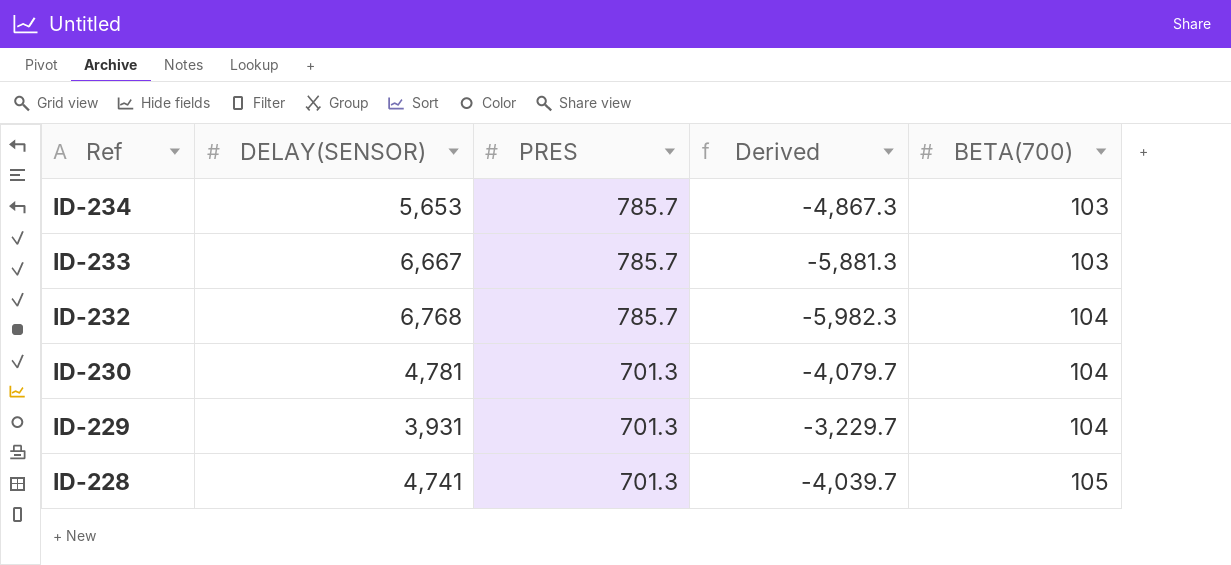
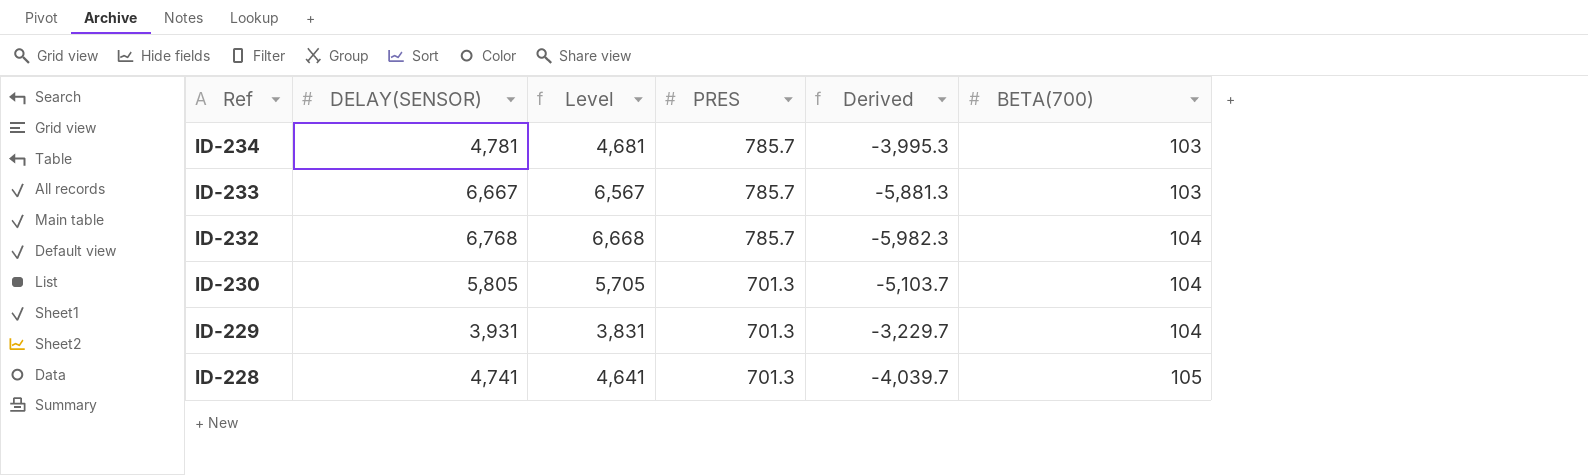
column Level | formula: none -> [DELAY(SENSOR)] - 100
ID-234 | DELAY(SENSOR): 5,653 -> 4,781
ID-234 | Derived: -4,867.3 -> -3,995.3
ID-230 | DELAY(SENSOR): 4,781 -> 5,805
ID-230 | Derived: -4,079.7 -> -5,103.7

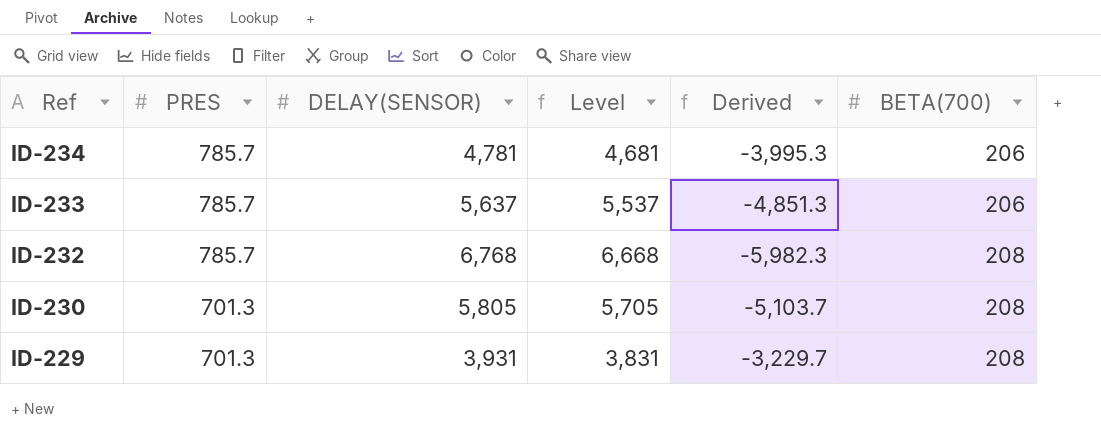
column PRES | position: 4 -> 2
row ID-228: 4,741 | 4,641 | 701.3 | -4,039.7 | 105 -> none
ID-234 | BETA(700): 103 -> 206
ID-233 | DELAY(SENSOR): 6,667 -> 5,637
ID-233 | Level: 6,567 -> 5,537
ID-233 | Derived: -5,881.3 -> -4,851.3
ID-233 | BETA(700): 103 -> 206
ID-232 | BETA(700): 104 -> 208
ID-230 | BETA(700): 104 -> 208
ID-229 | BETA(700): 104 -> 208

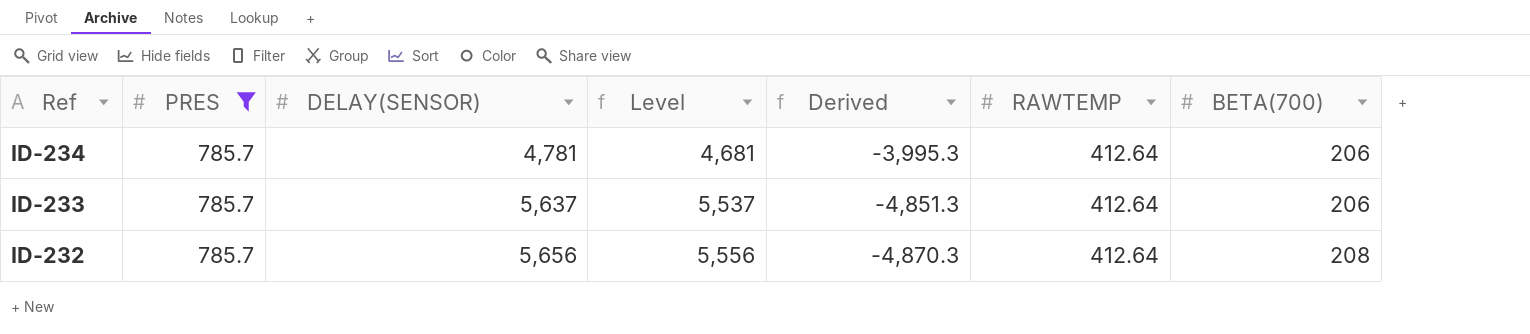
filter: none -> PRES = 785.7
column RAWTEMP | position: none -> 6
ID-232 | DELAY(SENSOR): 6,768 -> 5,656
ID-232 | Level: 6,668 -> 5,556
ID-232 | Derived: -5,982.3 -> -4,870.3

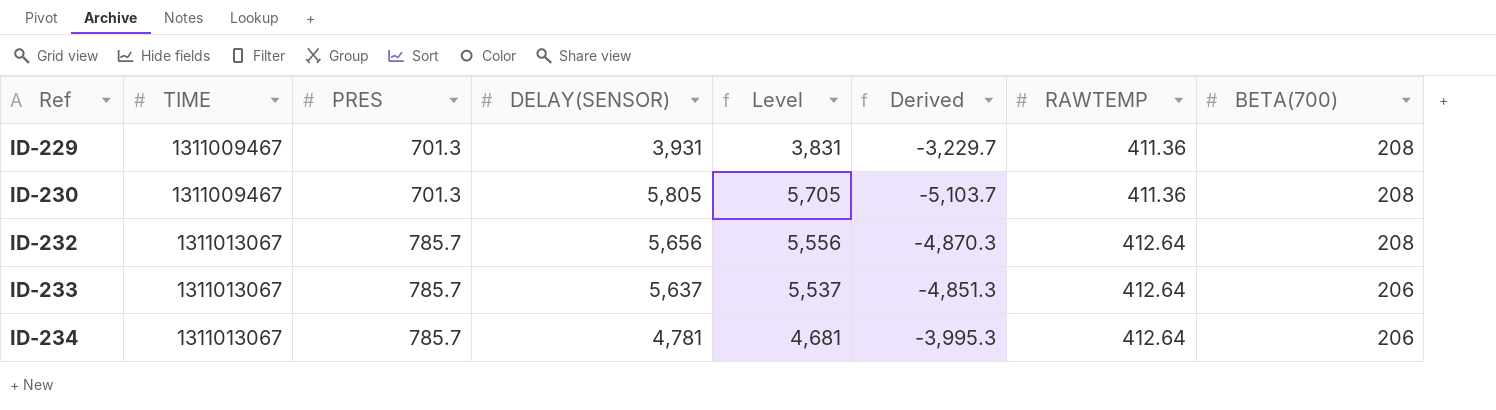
filter: PRES = 785.7 -> none
row order: Ref descending -> Ref ascending
column TIME | position: none -> 2

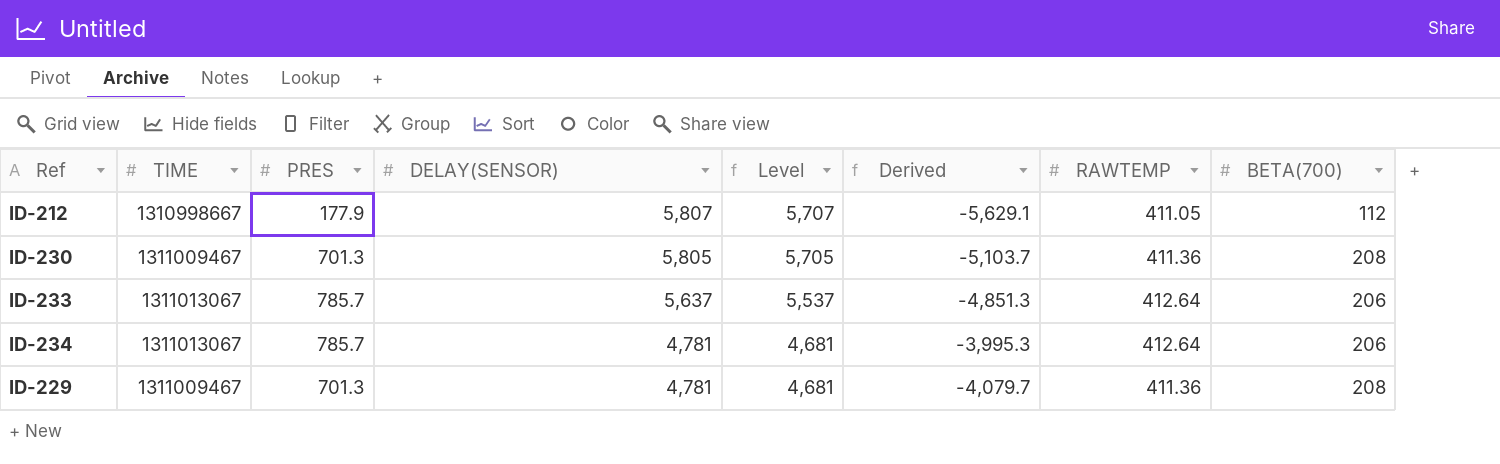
row order: Ref ascending -> DELAY(SENSOR) descending
row ID-232: 1311013067 | 785.7 | 5,656 | 5,556 | -4,870.3 | 412.64 | 208 -> none
row ID-212: none -> 1310998667 | 177.9 | 5,807 | 5,707 | -5,629.1 | 411.05 | 112
ID-229 | DELAY(SENSOR): 3,931 -> 4,781
ID-229 | Level: 3,831 -> 4,681
ID-229 | Derived: -3,229.7 -> -4,079.7

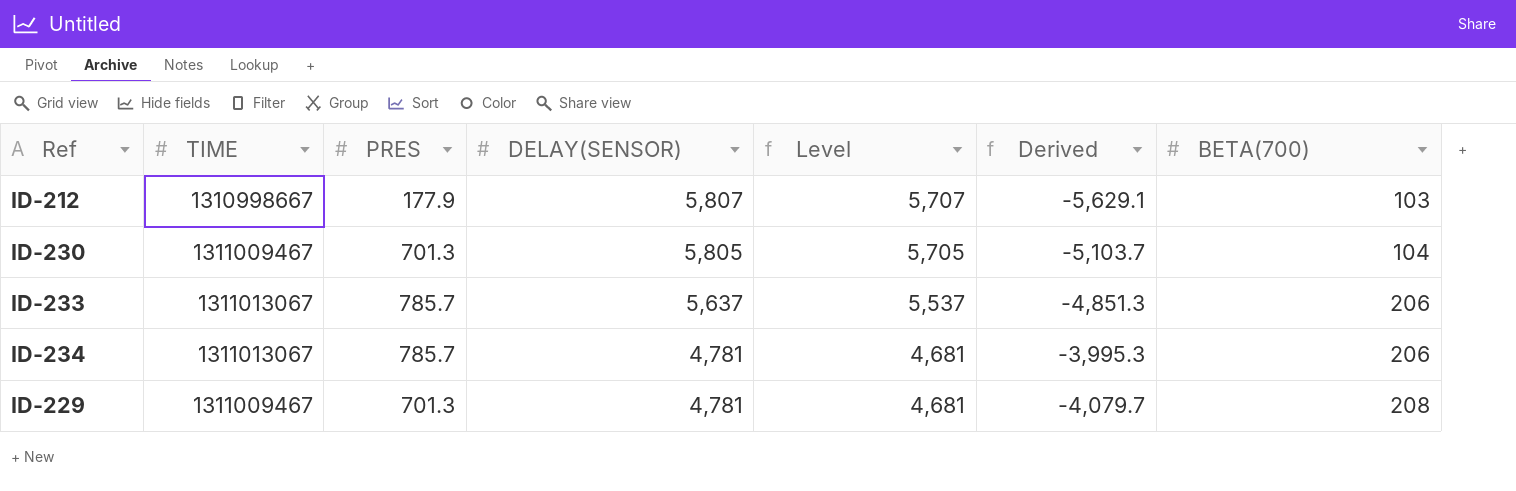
column RAWTEMP | position: 7 -> none
ID-212 | BETA(700): 112 -> 103
ID-230 | BETA(700): 208 -> 104

